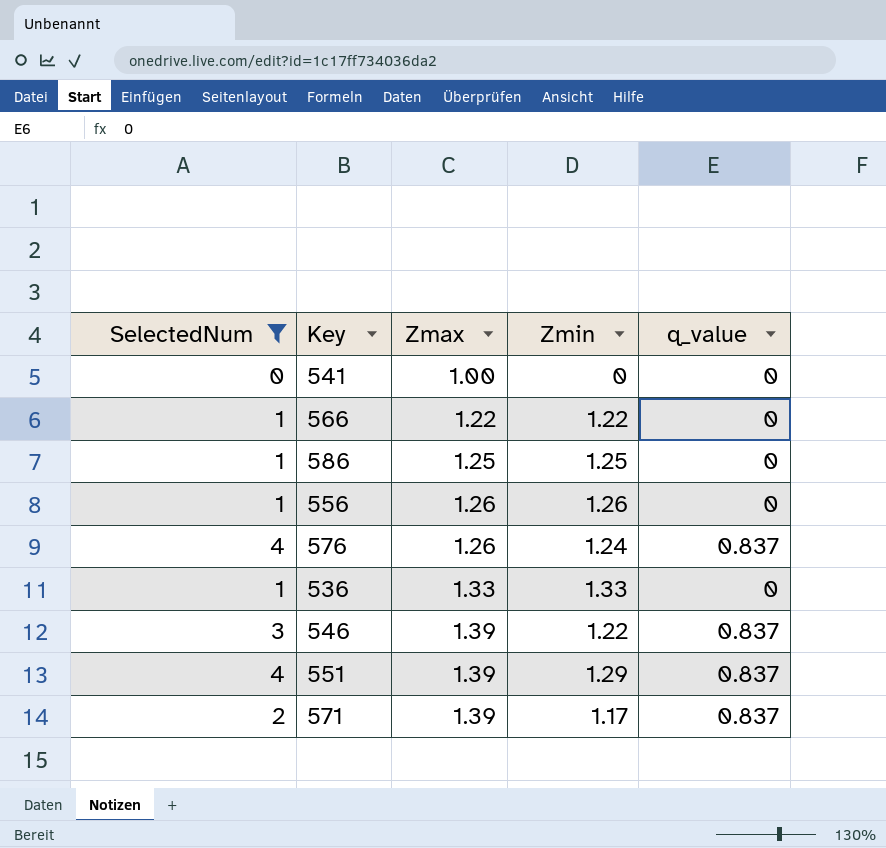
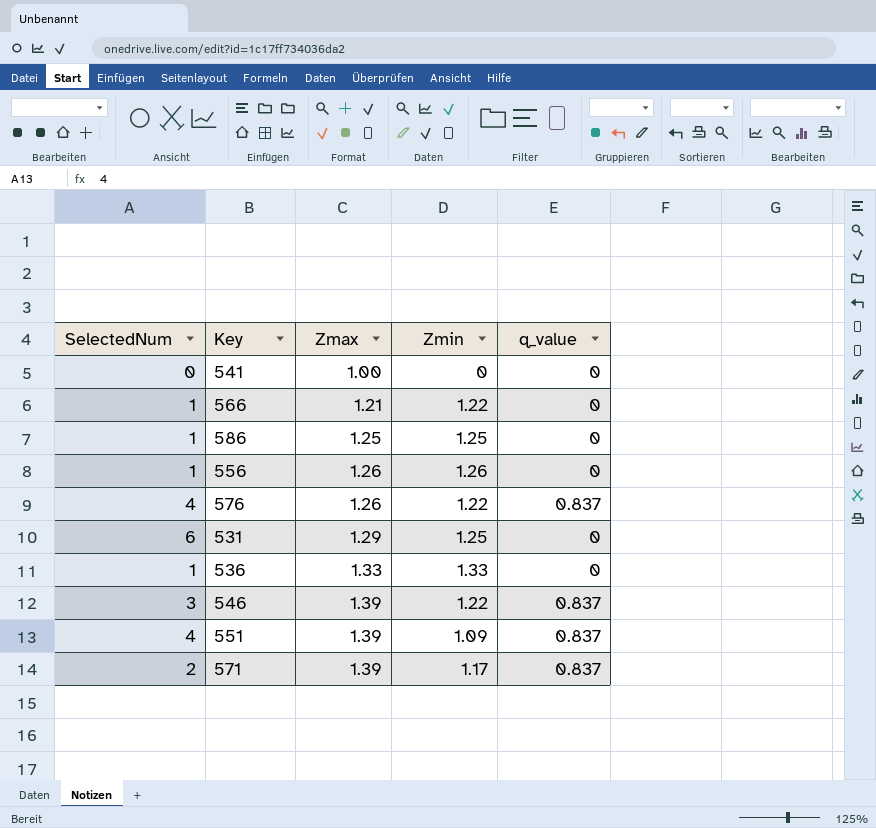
filter: SelectedNum != 6 -> none
566 | Zmax: 1.22 -> 1.21
576 | Zmin: 1.24 -> 1.22
551 | Zmin: 1.29 -> 1.09

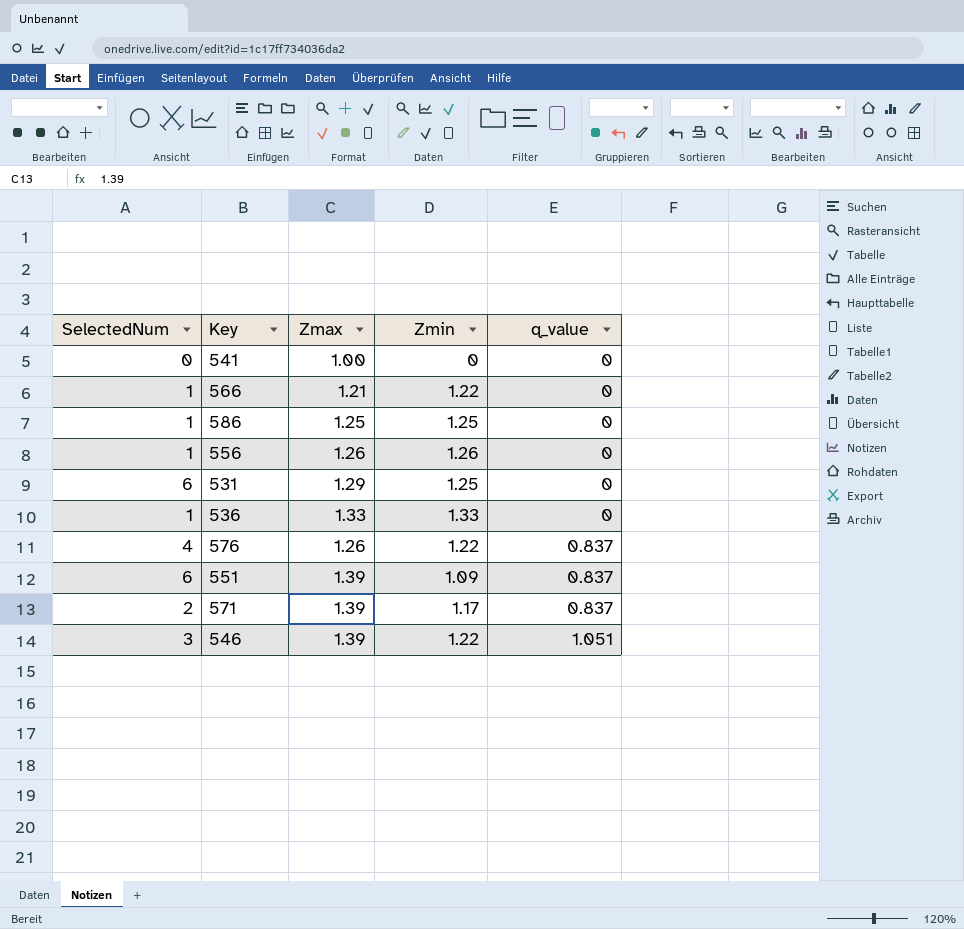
row order: Zmax ascending -> q_value ascending
551 | SelectedNum: 4 -> 6
546 | q_value: 0.837 -> 1.051

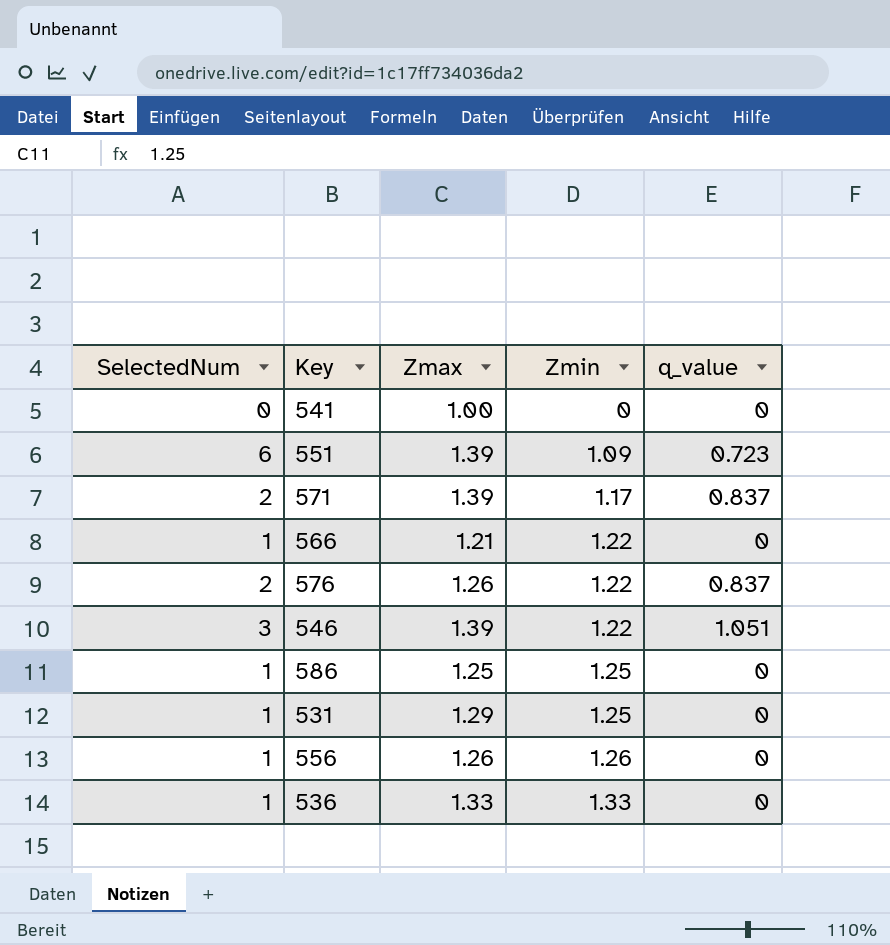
row order: q_value ascending -> Zmin ascending
551 | q_value: 0.837 -> 0.723
576 | SelectedNum: 4 -> 2
531 | SelectedNum: 6 -> 1

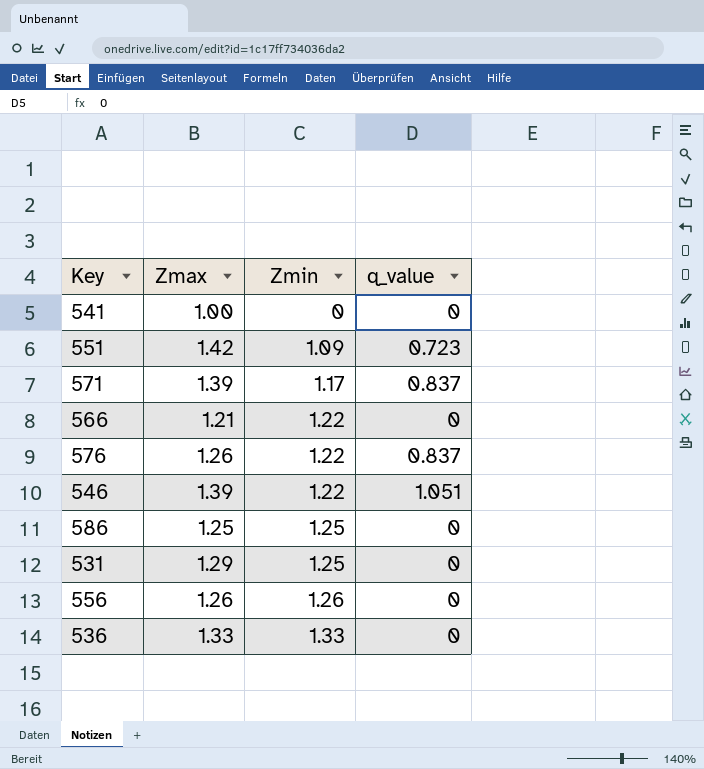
column SelectedNum | position: 1 -> none
551 | Zmax: 1.39 -> 1.42

